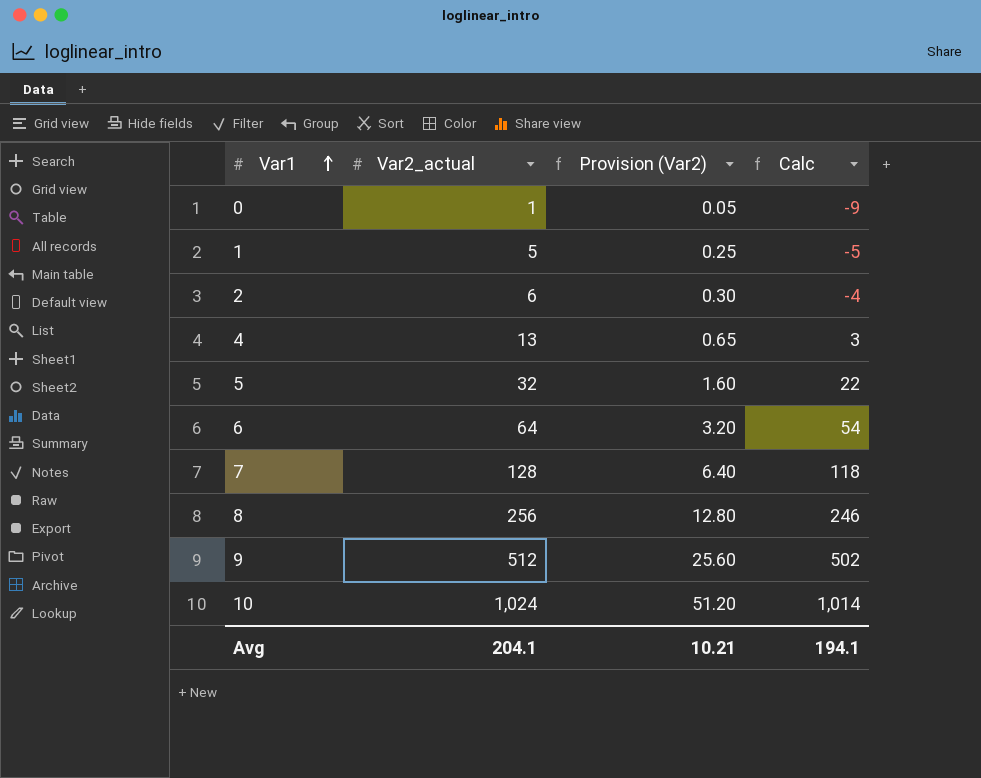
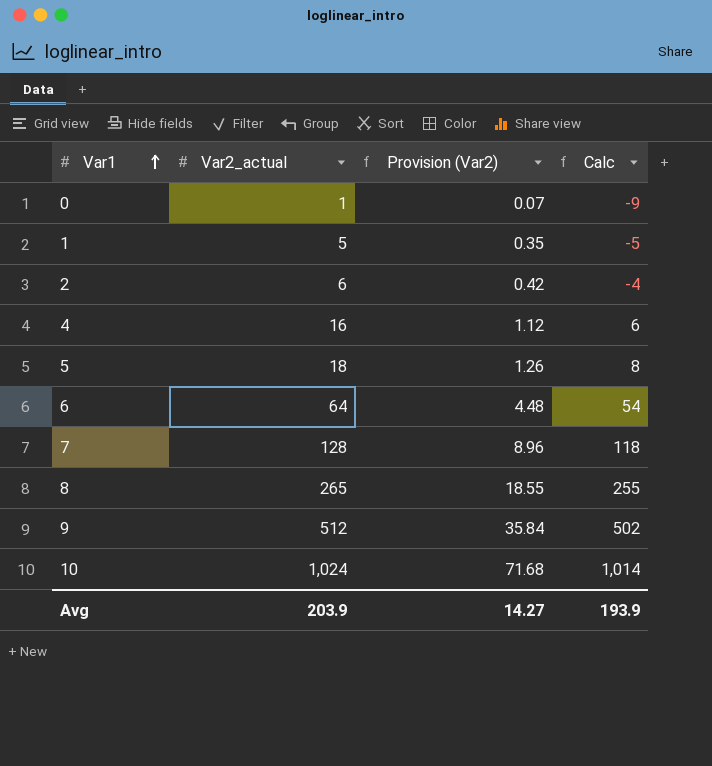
column Provision (Var2) | formula: [Var2_actual] * 0.05 -> [Var2_actual] * 0.07
4 | Var2_actual: 13 -> 16
4 | Calc: 3 -> 6
5 | Var2_actual: 32 -> 18
5 | Calc: 22 -> 8
8 | Var2_actual: 256 -> 265
8 | Calc: 246 -> 255
Avg | Var2_actual: 204.1 -> 203.9
Avg | Provision (Var2): 10.21 -> 14.27
Avg | Calc: 194.1 -> 193.9

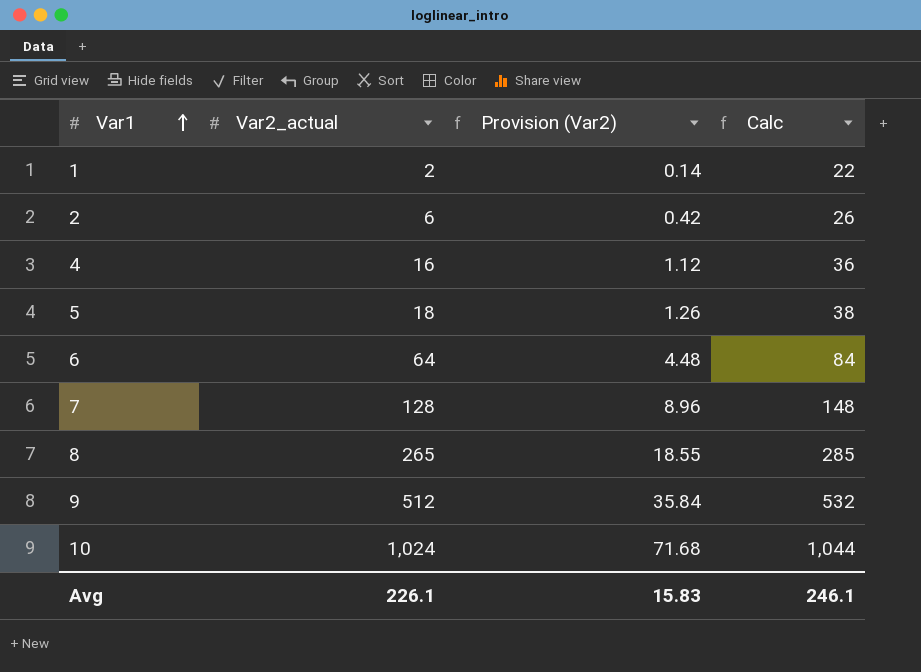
column Calc | formula: [Var2_actual] - 10 -> [Var2_actual] + 20
row 0: 1 | 0.07 | -9 -> none
1 | Var2_actual: 5 -> 2
1 | Provision (Var2): 0.35 -> 0.14
Avg | Var2_actual: 203.9 -> 226.1
Avg | Provision (Var2): 14.27 -> 15.83
Avg | Calc: 193.9 -> 246.1

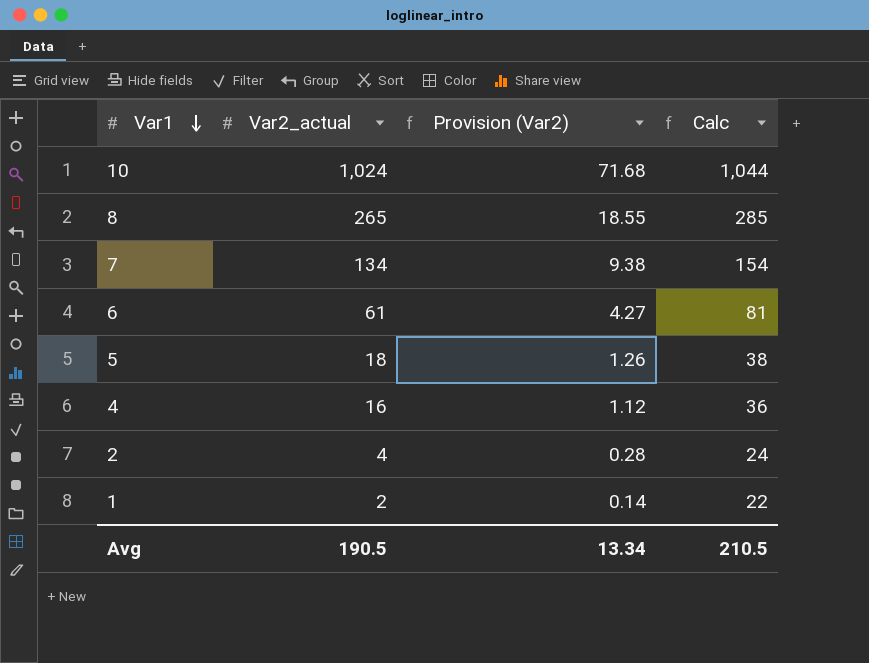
row order: Var1 ascending -> Var1 descending
row 9: 512 | 35.84 | 532 -> none
7 | Var2_actual: 128 -> 134
7 | Provision (Var2): 8.96 -> 9.38
7 | Calc: 148 -> 154
6 | Var2_actual: 64 -> 61
6 | Provision (Var2): 4.48 -> 4.27
6 | Calc: 84 -> 81
2 | Var2_actual: 6 -> 4
2 | Provision (Var2): 0.42 -> 0.28
2 | Calc: 26 -> 24
Avg | Var2_actual: 226.1 -> 190.5
Avg | Provision (Var2): 15.83 -> 13.34
Avg | Calc: 246.1 -> 210.5

